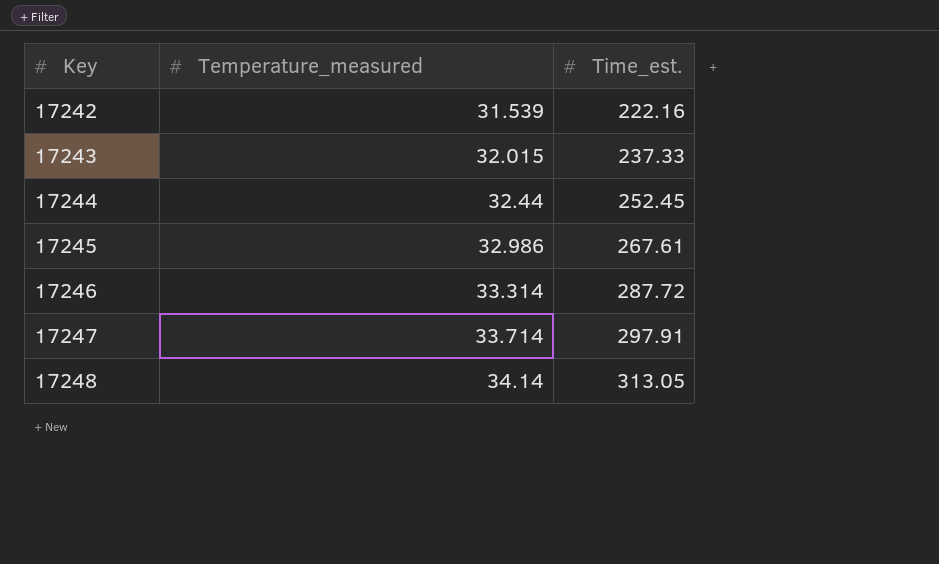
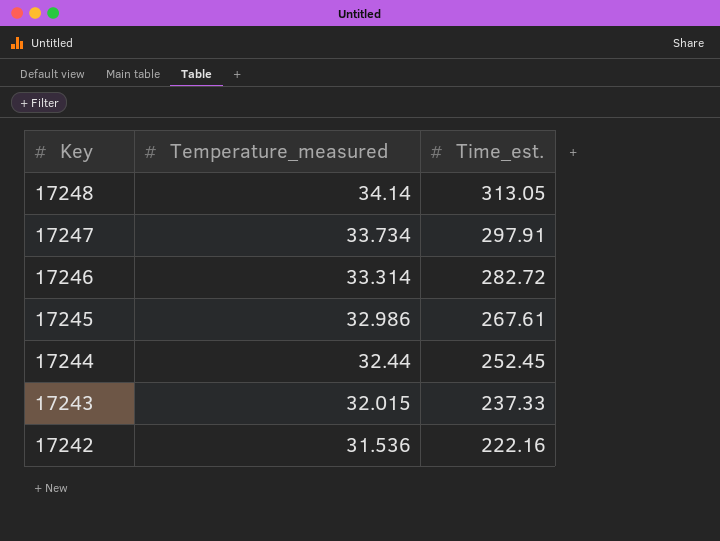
row order: Key ascending -> Key descending
17247 | Temperature_measured: 33.714 -> 33.734
17246 | Time_est.: 287.72 -> 282.72
17242 | Temperature_measured: 31.539 -> 31.536

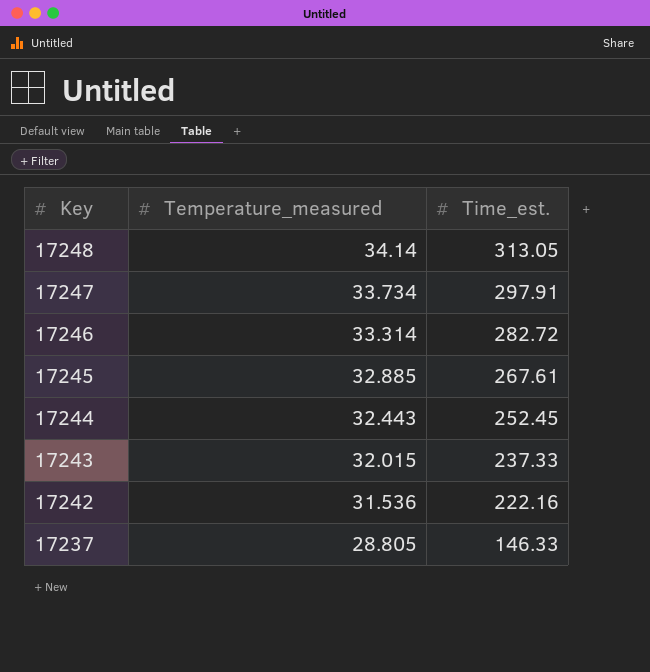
17245 | Temperature_measured: 32.986 -> 32.885
17244 | Temperature_measured: 32.44 -> 32.443
row 17237: none -> 28.805 | 146.33

